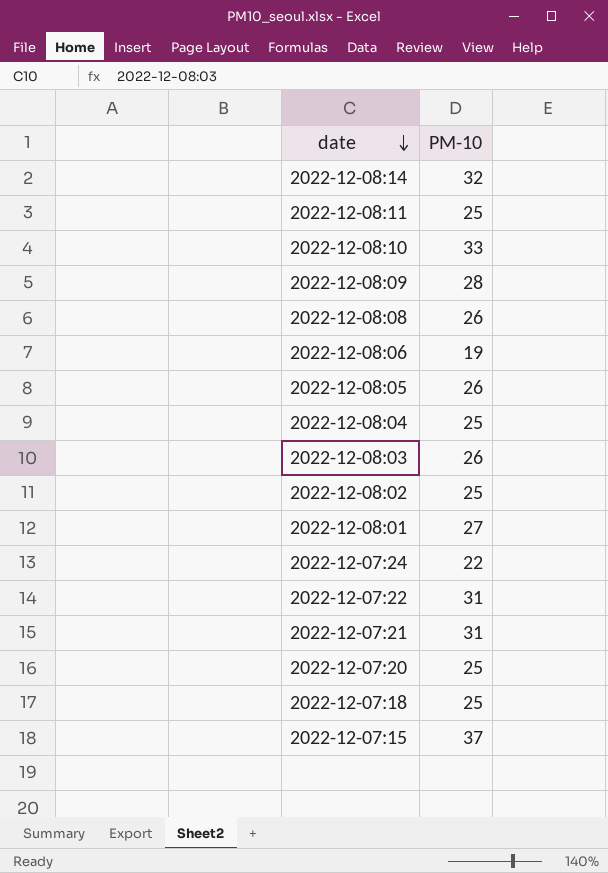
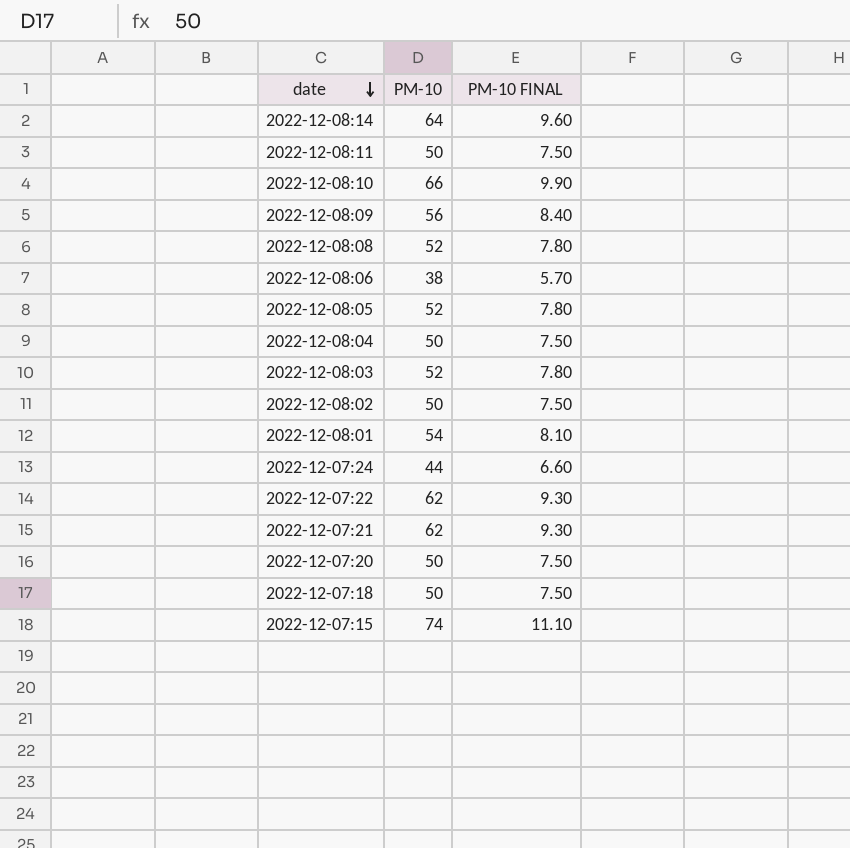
column PM-10 FINAL | formula: none -> [PM-10] * 0.15
2022-12-08:14 | PM-10: 32 -> 64
2022-12-08:11 | PM-10: 25 -> 50
2022-12-08:10 | PM-10: 33 -> 66
2022-12-08:09 | PM-10: 28 -> 56
2022-12-08:08 | PM-10: 26 -> 52
2022-12-08:06 | PM-10: 19 -> 38
2022-12-08:05 | PM-10: 26 -> 52
2022-12-08:04 | PM-10: 25 -> 50
2022-12-08:03 | PM-10: 26 -> 52
2022-12-08:02 | PM-10: 25 -> 50
2022-12-08:01 | PM-10: 27 -> 54
2022-12-07:24 | PM-10: 22 -> 44
2022-12-07:22 | PM-10: 31 -> 62
2022-12-07:21 | PM-10: 31 -> 62
2022-12-07:20 | PM-10: 25 -> 50
2022-12-07:18 | PM-10: 25 -> 50
2022-12-07:15 | PM-10: 37 -> 74

